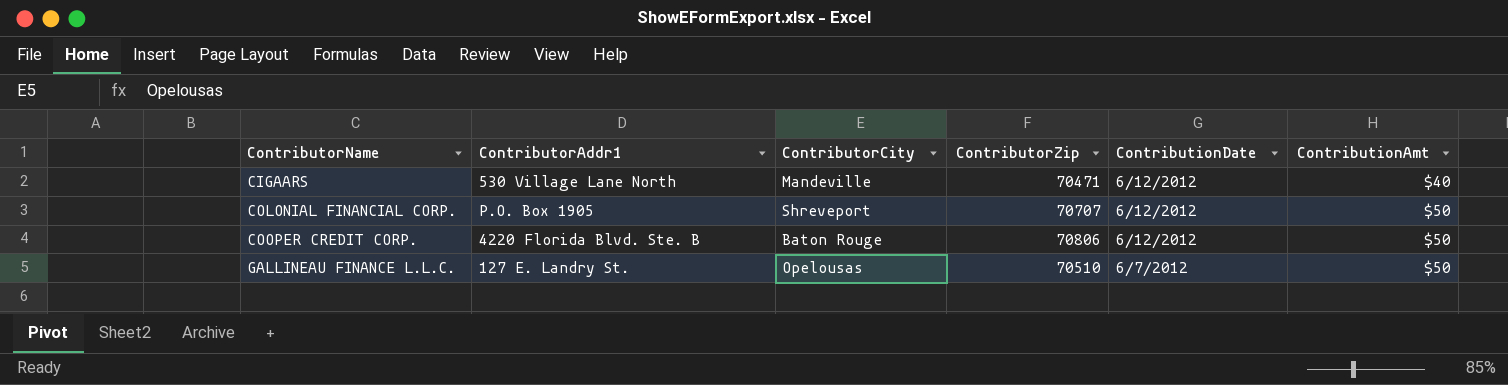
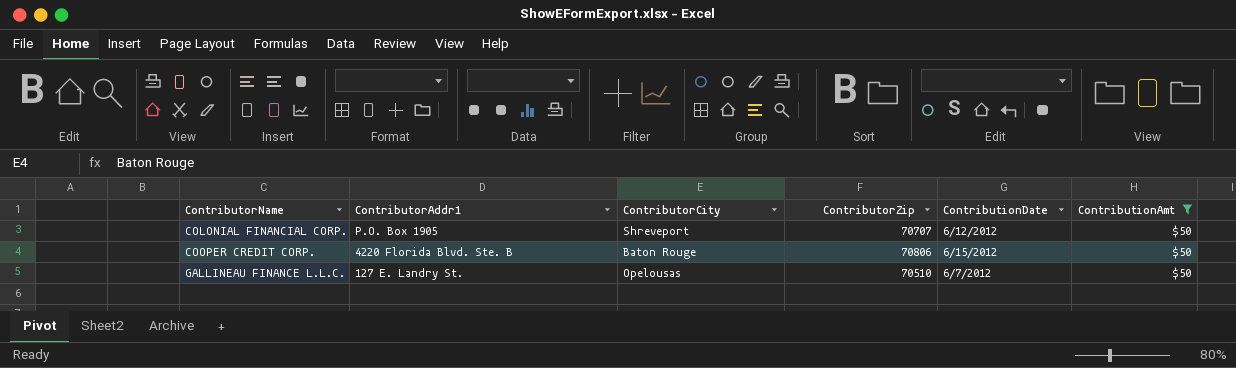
filter: none -> ContributionAmt = $50
COOPER CREDIT CORP. | ContributionDate: 6/12/2012 -> 6/15/2012

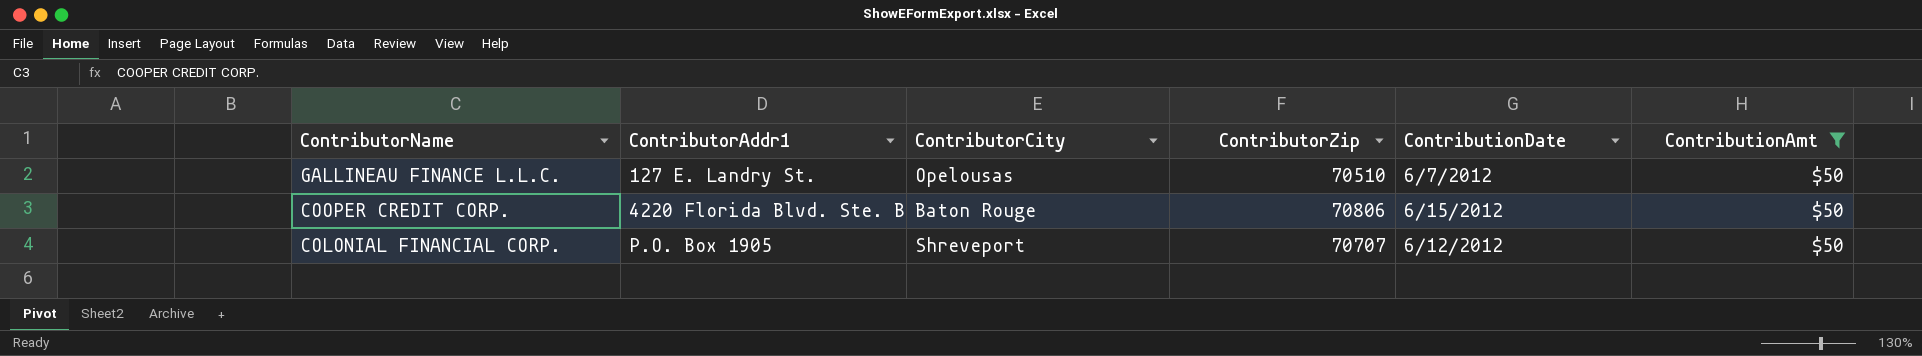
row order: ContributorName ascending -> ContributorName descending

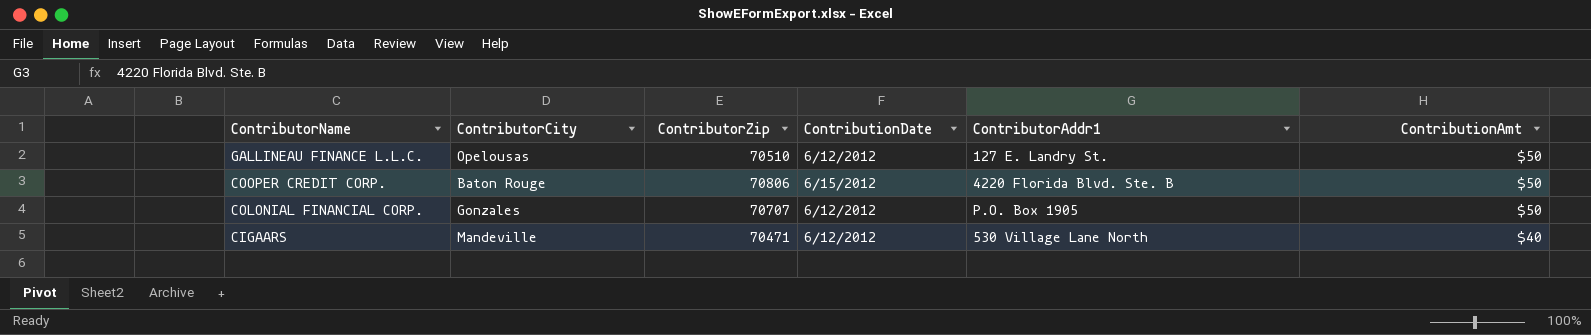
filter: ContributionAmt = $50 -> none
column ContributorAddr1 | position: 2 -> 5
GALLINEAU FINANCE L.L.C. | ContributionDate: 6/7/2012 -> 6/12/2012
COLONIAL FINANCIAL CORP. | ContributorCity: Shreveport -> Gonzales

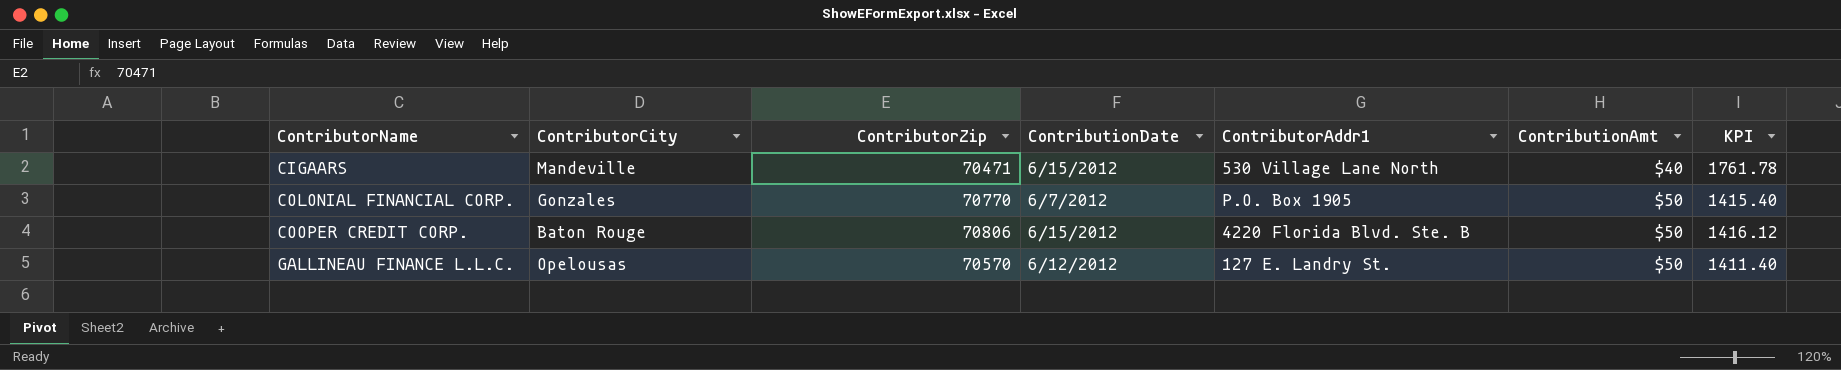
row order: ContributorName descending -> ContributorName ascending
column KPI | formula: none -> [ContributorZip] / [ContributionAmt]
CIGAARS | ContributionDate: 6/12/2012 -> 6/15/2012
COLONIAL FINANCIAL CORP. | ContributorZip: 70707 -> 70770
COLONIAL FINANCIAL CORP. | ContributionDate: 6/12/2012 -> 6/7/2012
GALLINEAU FINANCE L.L.C. | ContributorZip: 70510 -> 70570

